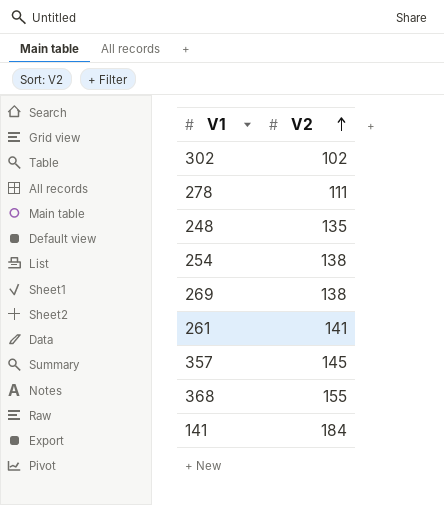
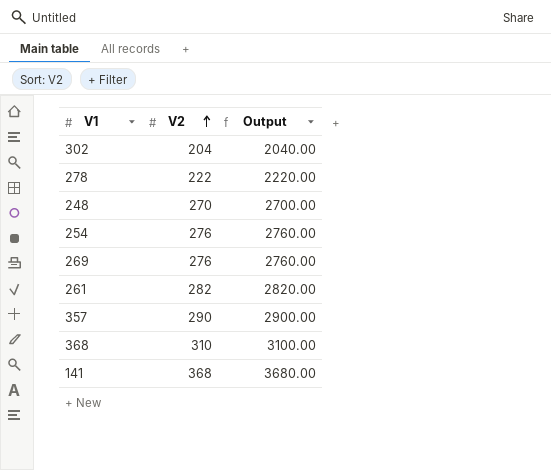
column Output | formula: none -> [V2] * 10
302 | V2: 102 -> 204
278 | V2: 111 -> 222
248 | V2: 135 -> 270
254 | V2: 138 -> 276
269 | V2: 138 -> 276
261 | V2: 141 -> 282
357 | V2: 145 -> 290
368 | V2: 155 -> 310
141 | V2: 184 -> 368

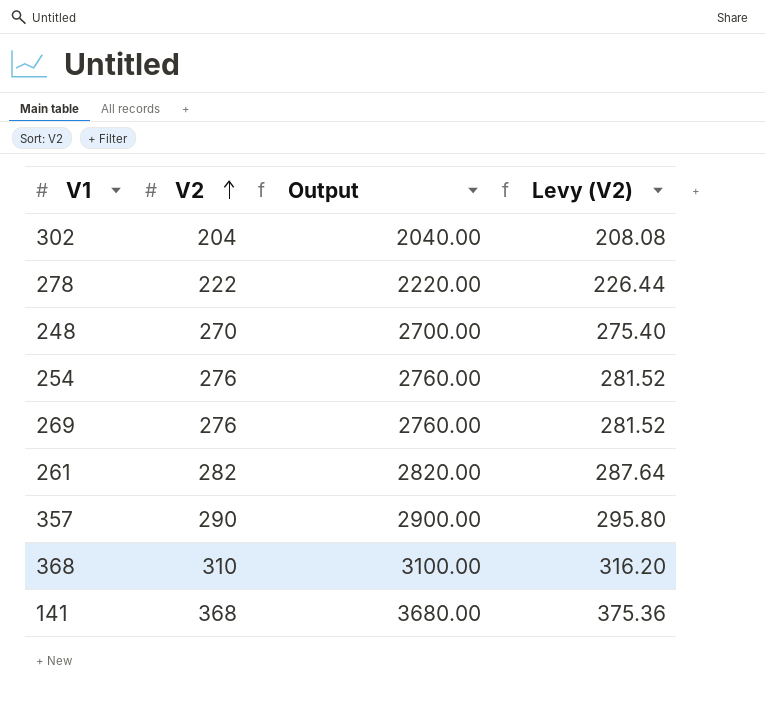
column Levy (V2) | formula: none -> [V2] * 1.02

